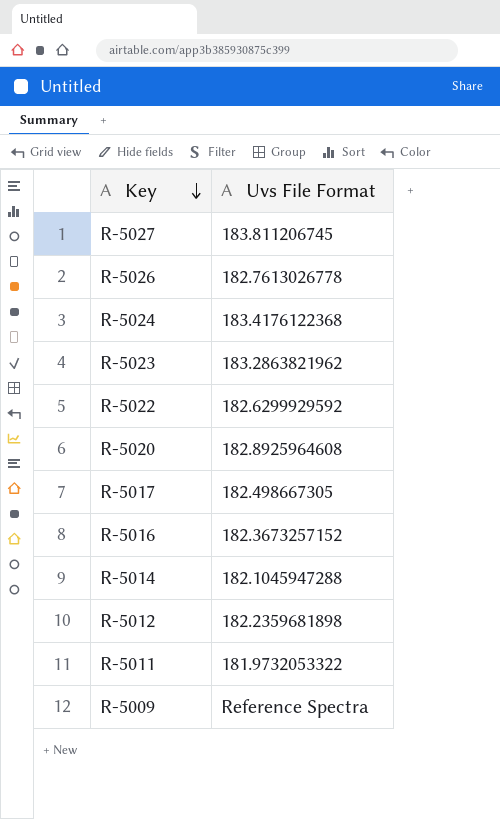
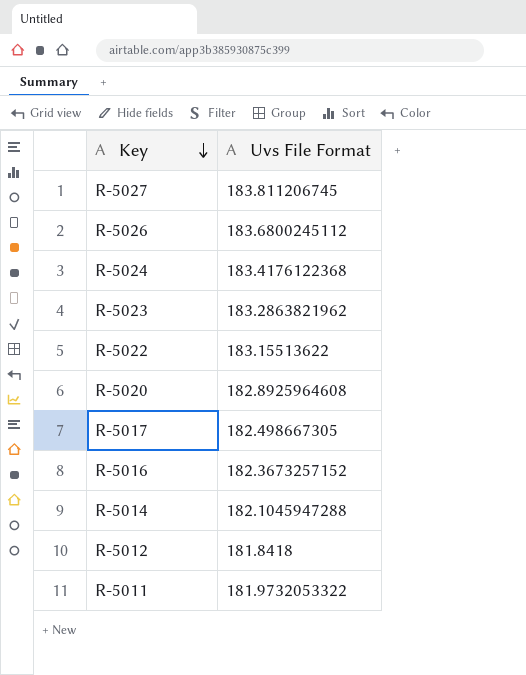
row R-5009: Reference Spectra -> none
R-5026 | Uvs File Format: 182.7613026778 -> 183.6800245112
R-5022 | Uvs File Format: 182.6299929592 -> 183.15513622
R-5012 | Uvs File Format: 182.2359681898 -> 181.8418

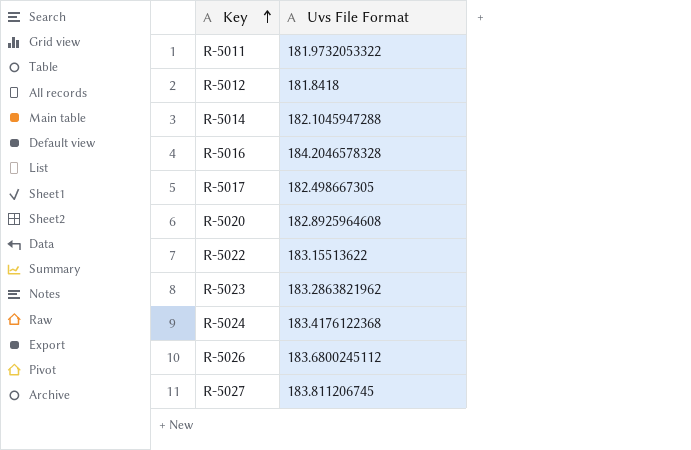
row order: Key descending -> Key ascending
R-5016 | Uvs File Format: 182.3673257152 -> 184.2046578328

